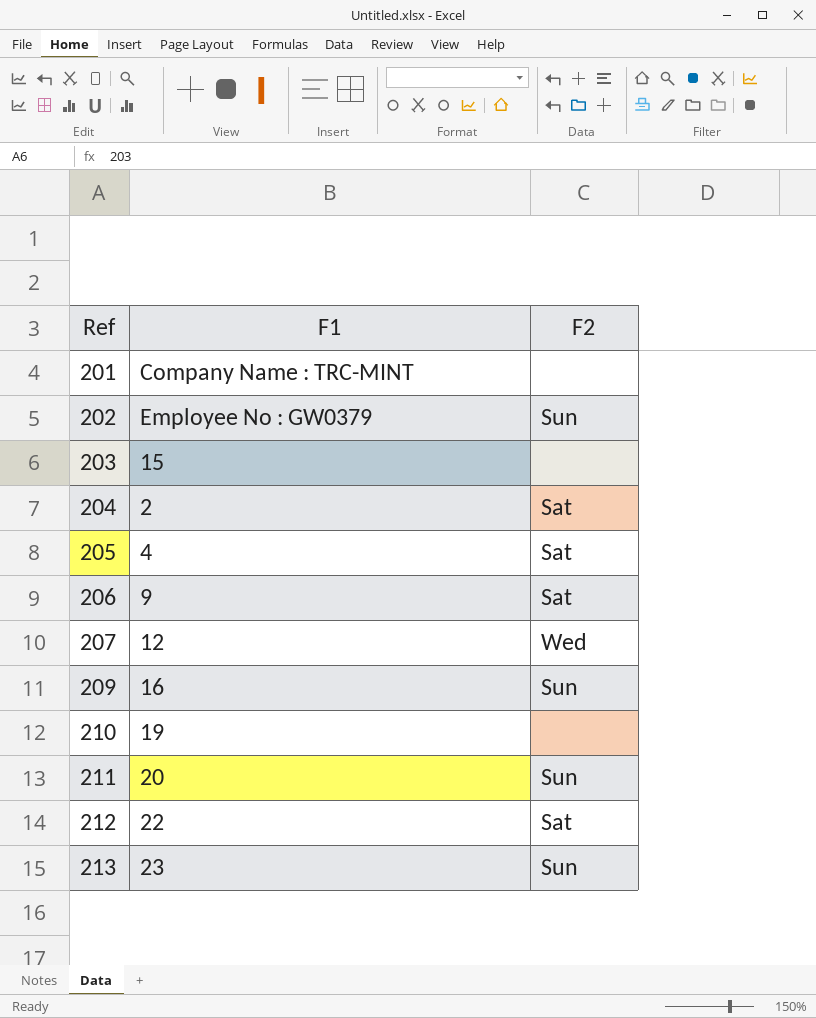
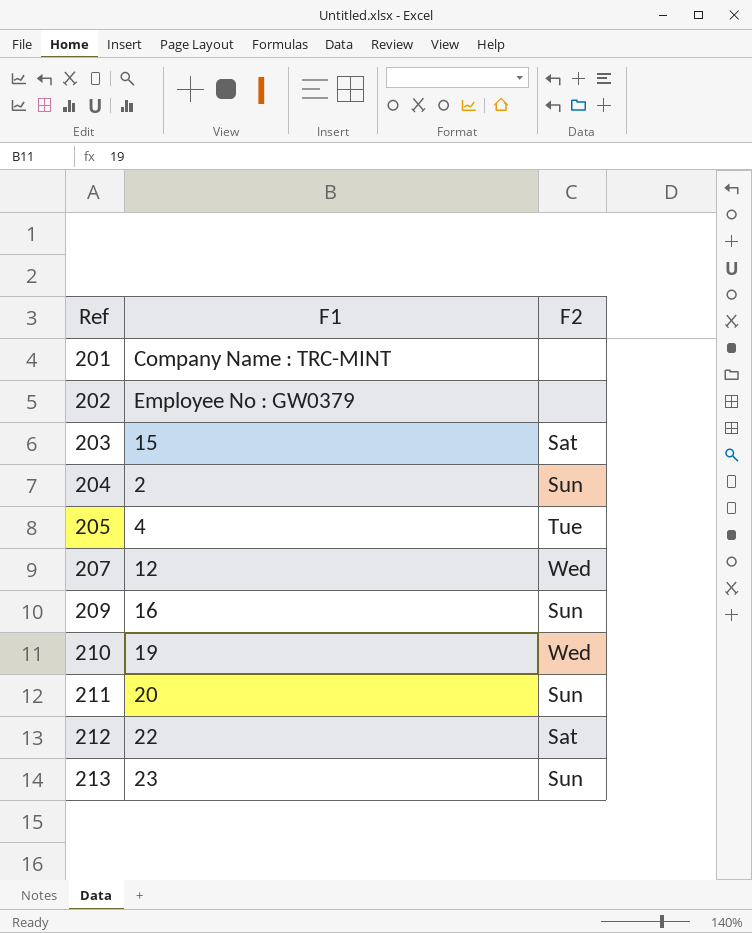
row 206: 9 | Sat -> none
202 | F2: Sun -> none
203 | F2: none -> Sat
204 | F2: Sat -> Sun
205 | F2: Sat -> Tue
210 | F2: none -> Wed

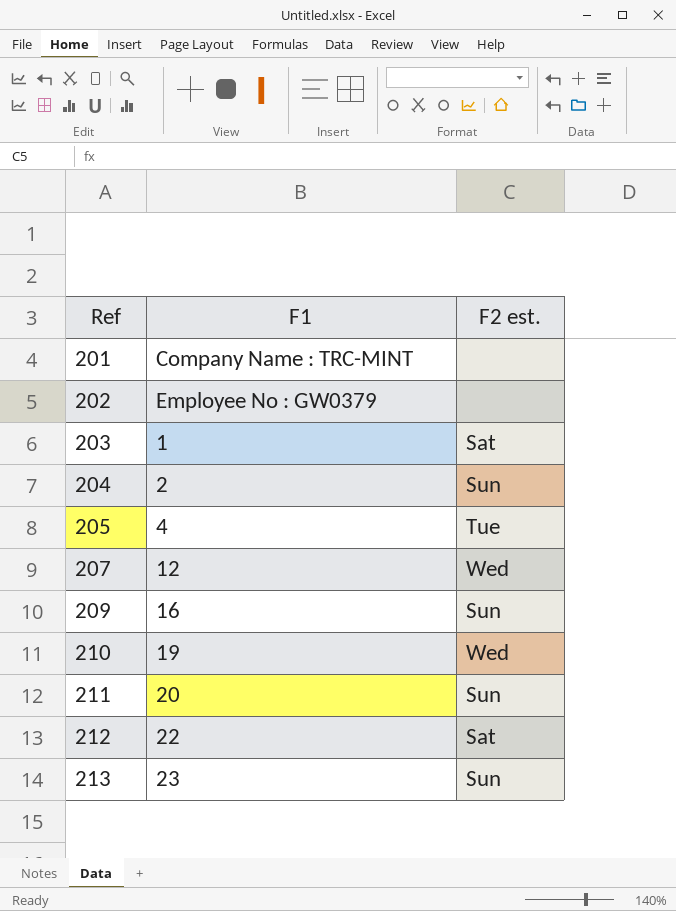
column name: F2 -> F2 est.
203 | F1: 15 -> 1

